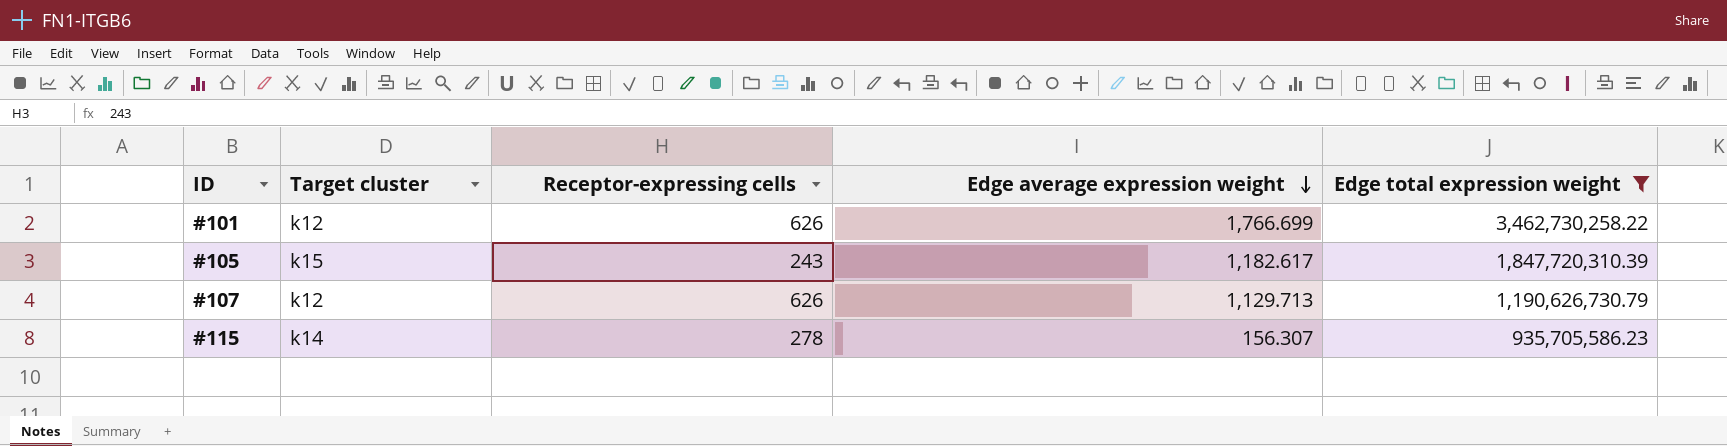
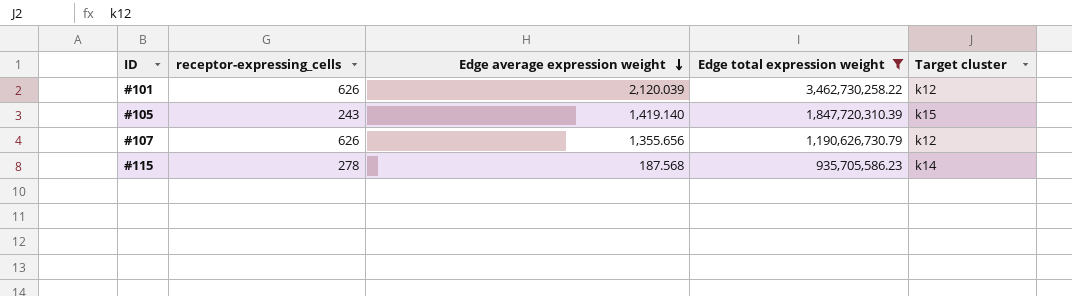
column name: Receptor-expressing cells -> receptor-expressing_cells
column Target cluster | position: 2 -> 5
#101 | Edge average expression weight: 1,766.699 -> 2,120.039
#105 | Edge average expression weight: 1,182.617 -> 1,419.140
#107 | Edge average expression weight: 1,129.713 -> 1,355.656
#115 | Edge average expression weight: 156.307 -> 187.568

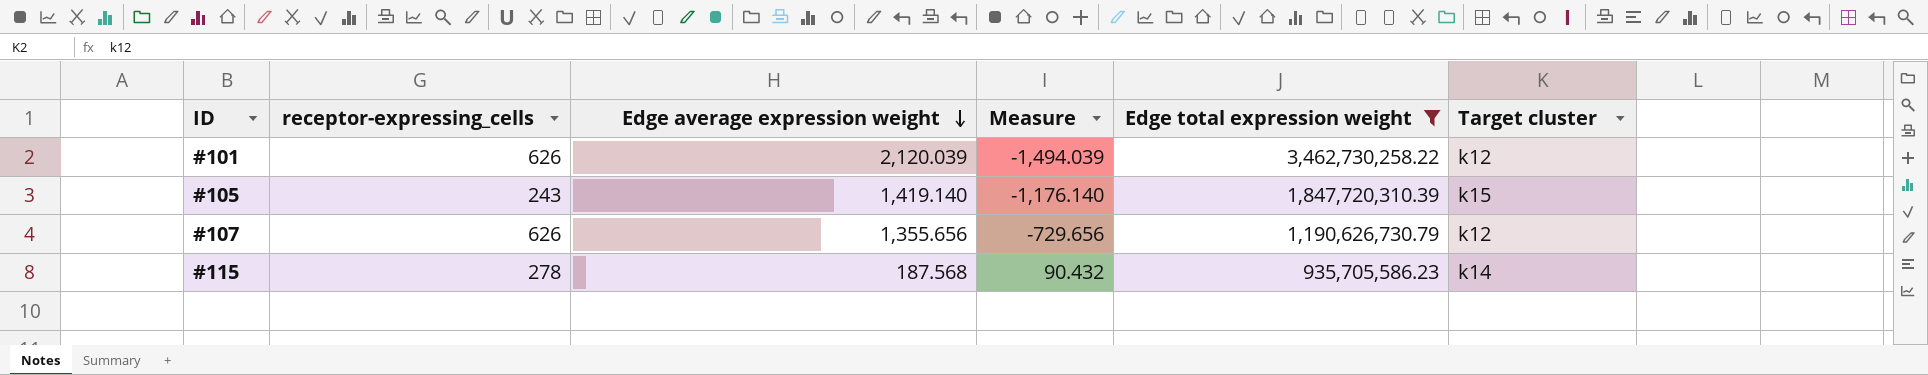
column Measure | formula: none -> [receptor-expressing_cells] - [Edge average expression weight]

